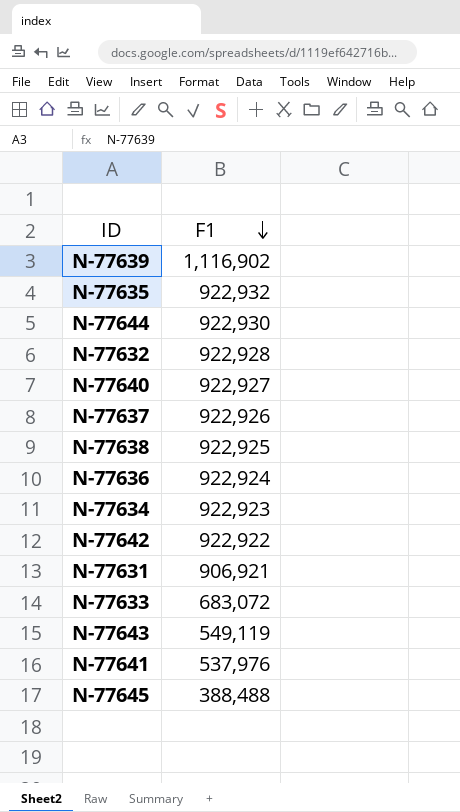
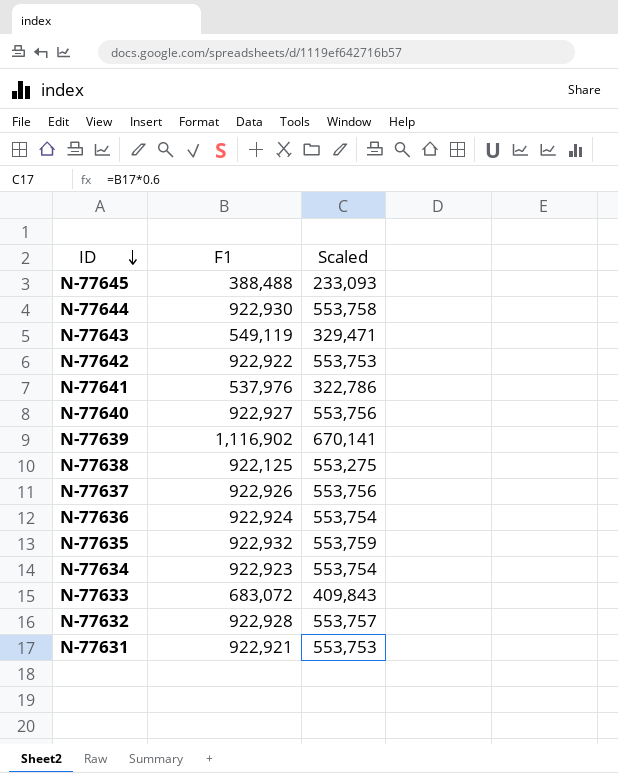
row order: F1 descending -> ID descending
column Scaled | formula: none -> [F1] * 0.6
N-77638 | F1: 922,925 -> 922,125
N-77631 | F1: 906,921 -> 922,921

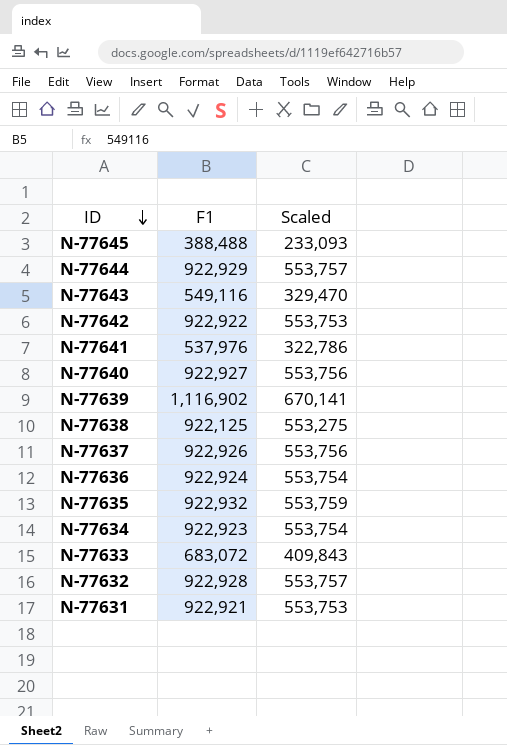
N-77644 | F1: 922,930 -> 922,929
N-77644 | Scaled: 553,758 -> 553,757
N-77643 | F1: 549,119 -> 549,116
N-77643 | Scaled: 329,471 -> 329,470

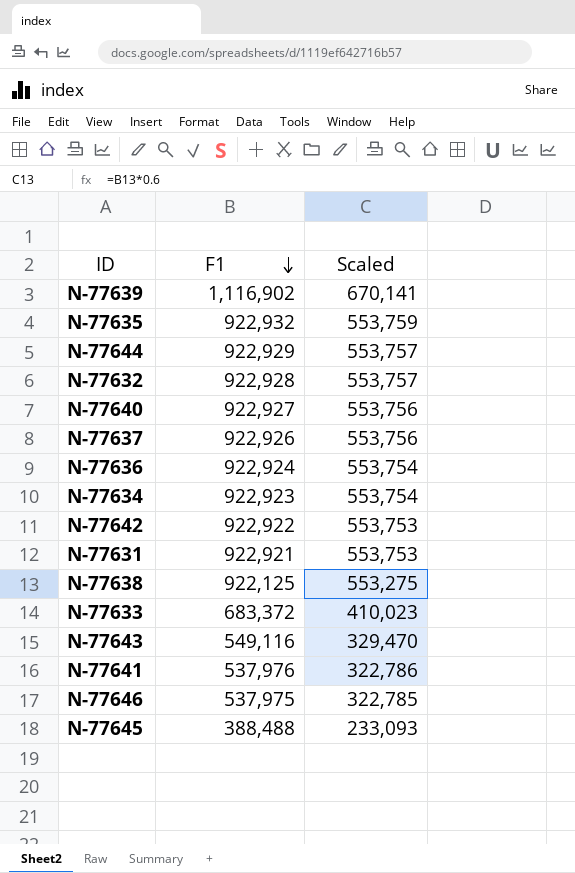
row order: ID descending -> F1 descending
N-77633 | F1: 683,072 -> 683,372
N-77633 | Scaled: 409,843 -> 410,023
row N-77646: none -> 537,975 | 322,785

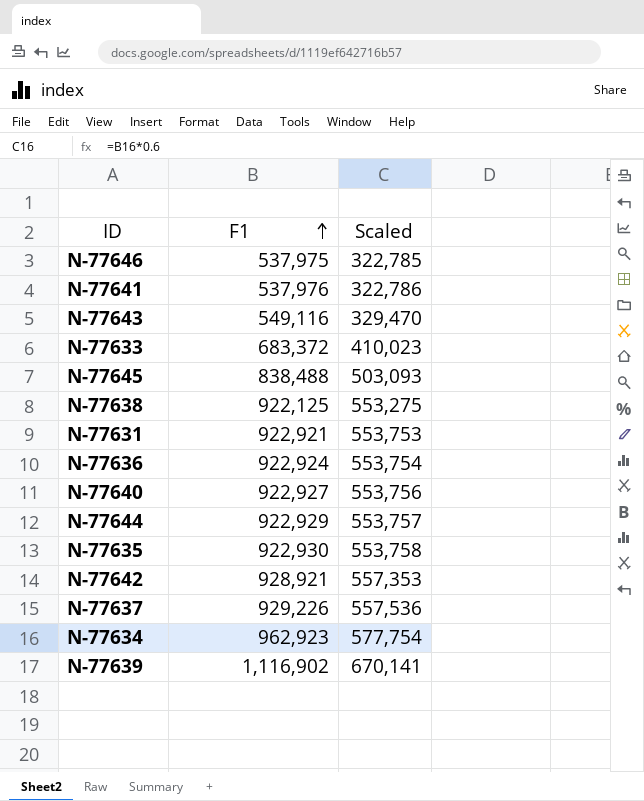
row order: F1 descending -> F1 ascending
row N-77632: 922,928 | 553,757 -> none
N-77645 | F1: 388,488 -> 838,488
N-77645 | Scaled: 233,093 -> 503,093
N-77635 | F1: 922,932 -> 922,930
N-77635 | Scaled: 553,759 -> 553,758
N-77642 | F1: 922,922 -> 928,921
N-77642 | Scaled: 553,753 -> 557,353
N-77637 | F1: 922,926 -> 929,226
N-77637 | Scaled: 553,756 -> 557,536
N-77634 | F1: 922,923 -> 962,923
N-77634 | Scaled: 553,754 -> 577,754

